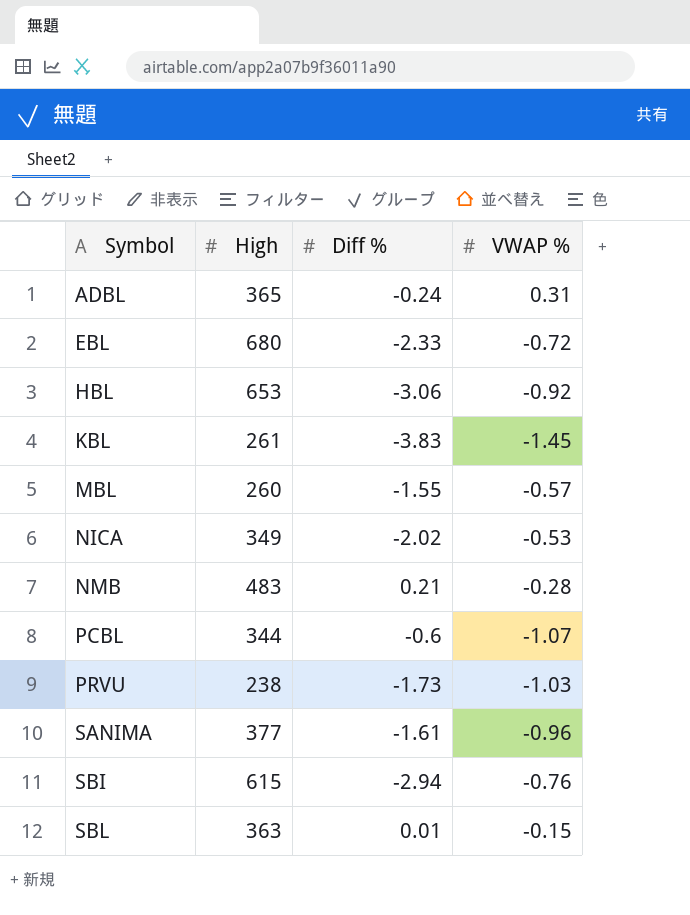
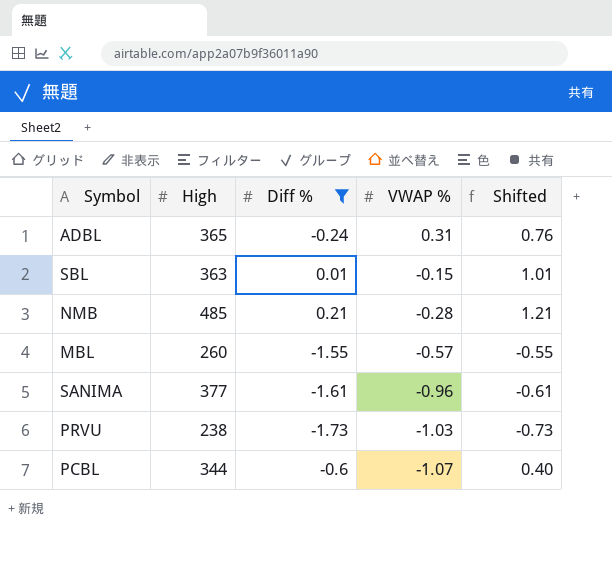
filter: none -> Diff % >= -1.73
row order: Symbol ascending -> VWAP % descending
column Shifted | formula: none -> [Diff %] + 1
NMB | High: 483 -> 485

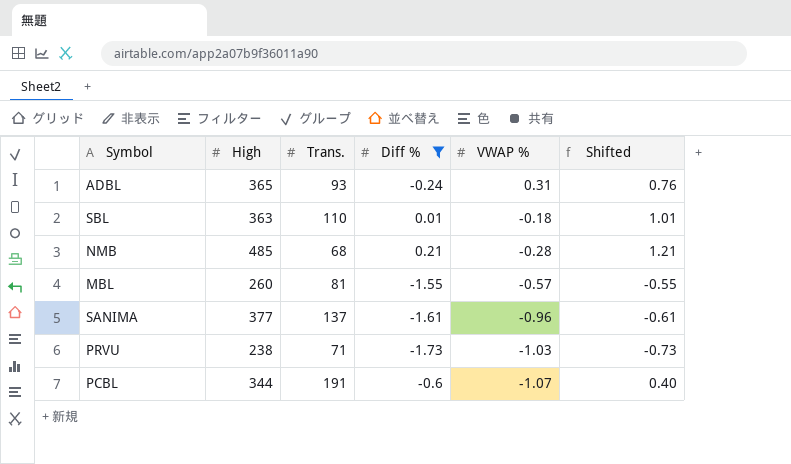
column Trans. | position: none -> 3
SBL | VWAP %: -0.15 -> -0.18

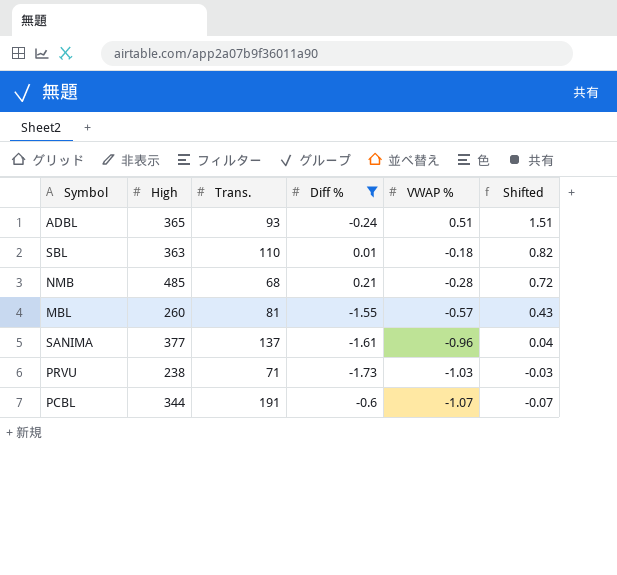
column Shifted | formula: [Diff %] + 1 -> [VWAP %] + 1
ADBL | VWAP %: 0.31 -> 0.51

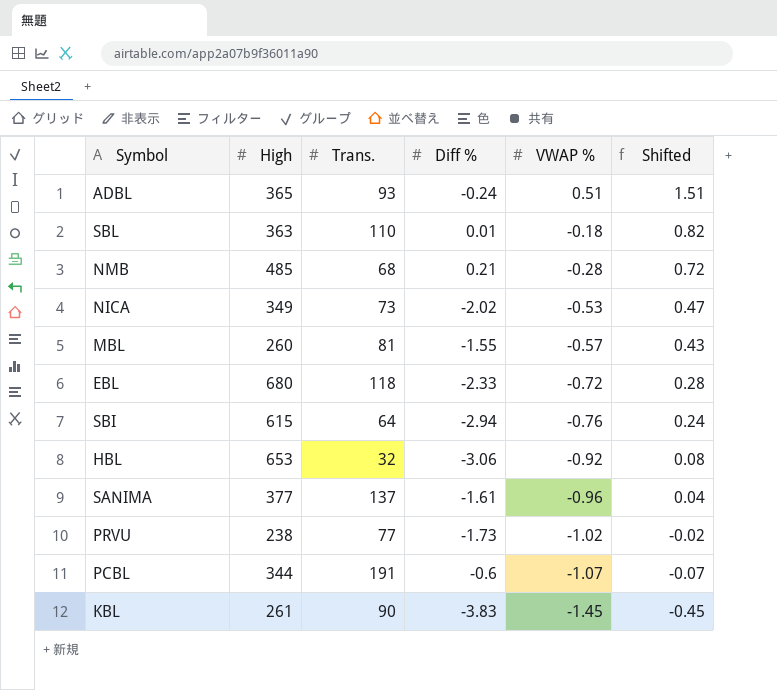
filter: Diff % >= -1.73 -> none
PRVU | Trans.: 71 -> 77
PRVU | VWAP %: -1.03 -> -1.02
PRVU | Shifted: -0.03 -> -0.02

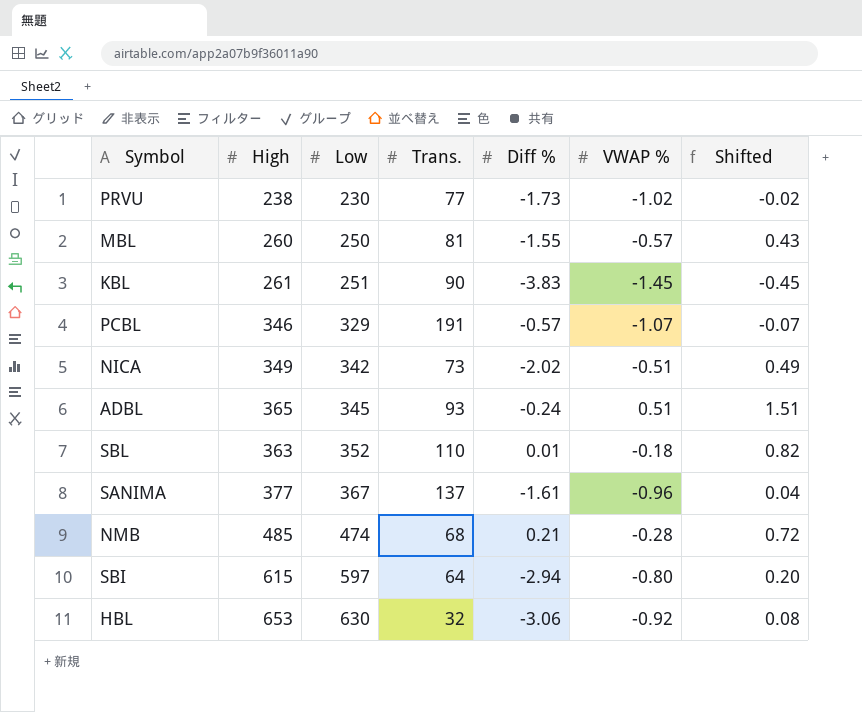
row order: VWAP % descending -> Low ascending
column Low | position: none -> 3
row EBL: 680 | 118 | -2.33 | -0.72 | 0.28 -> none
PCBL | High: 344 -> 346
PCBL | Diff %: -0.6 -> -0.57
NICA | VWAP %: -0.53 -> -0.51
NICA | Shifted: 0.47 -> 0.49
SBI | VWAP %: -0.76 -> -0.80
SBI | Shifted: 0.24 -> 0.20

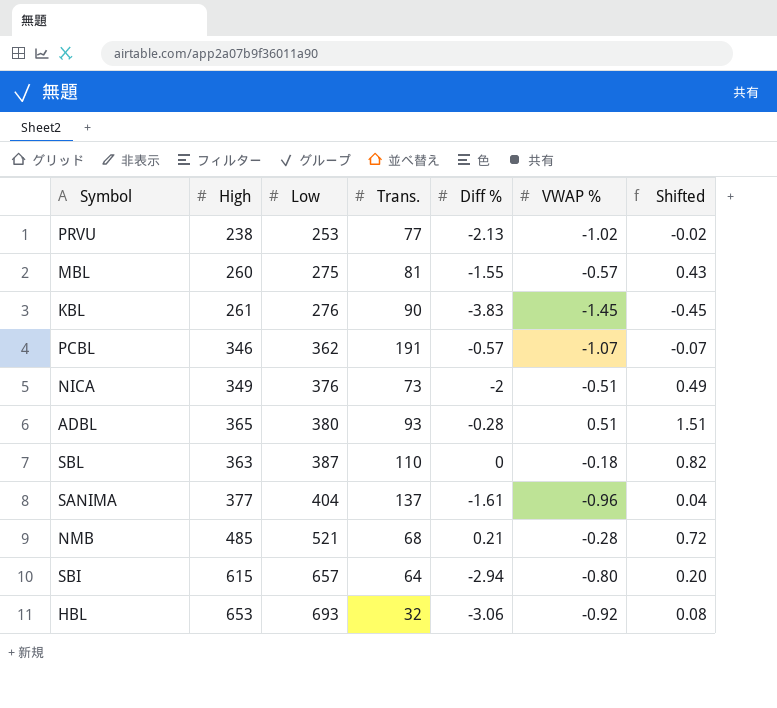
PRVU | Low: 230 -> 253
PRVU | Diff %: -1.73 -> -2.13
MBL | Low: 250 -> 275
KBL | Low: 251 -> 276
PCBL | Low: 329 -> 362
NICA | Low: 342 -> 376
NICA | Diff %: -2.02 -> -2
ADBL | Low: 345 -> 380
ADBL | Diff %: -0.24 -> -0.28
SBL | Low: 352 -> 387
SBL | Diff %: 0.01 -> 0
SANIMA | Low: 367 -> 404
NMB | Low: 474 -> 521
SBI | Low: 597 -> 657
HBL | Low: 630 -> 693

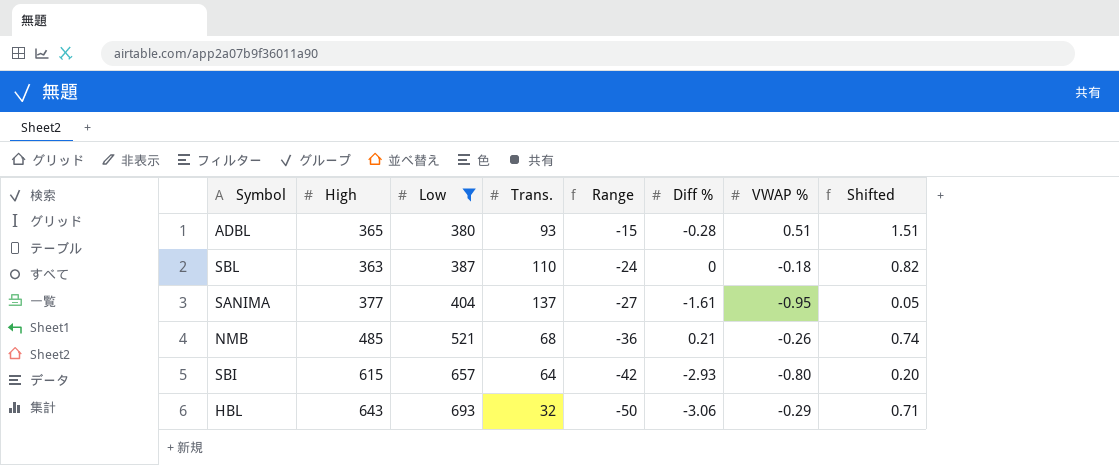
filter: none -> Low >= 380
column Range | formula: none -> [High] - [Low]
SANIMA | VWAP %: -0.96 -> -0.95
SANIMA | Shifted: 0.04 -> 0.05
NMB | VWAP %: -0.28 -> -0.26
NMB | Shifted: 0.72 -> 0.74
SBI | Diff %: -2.94 -> -2.93
HBL | High: 653 -> 643
HBL | VWAP %: -0.92 -> -0.29
HBL | Shifted: 0.08 -> 0.71

